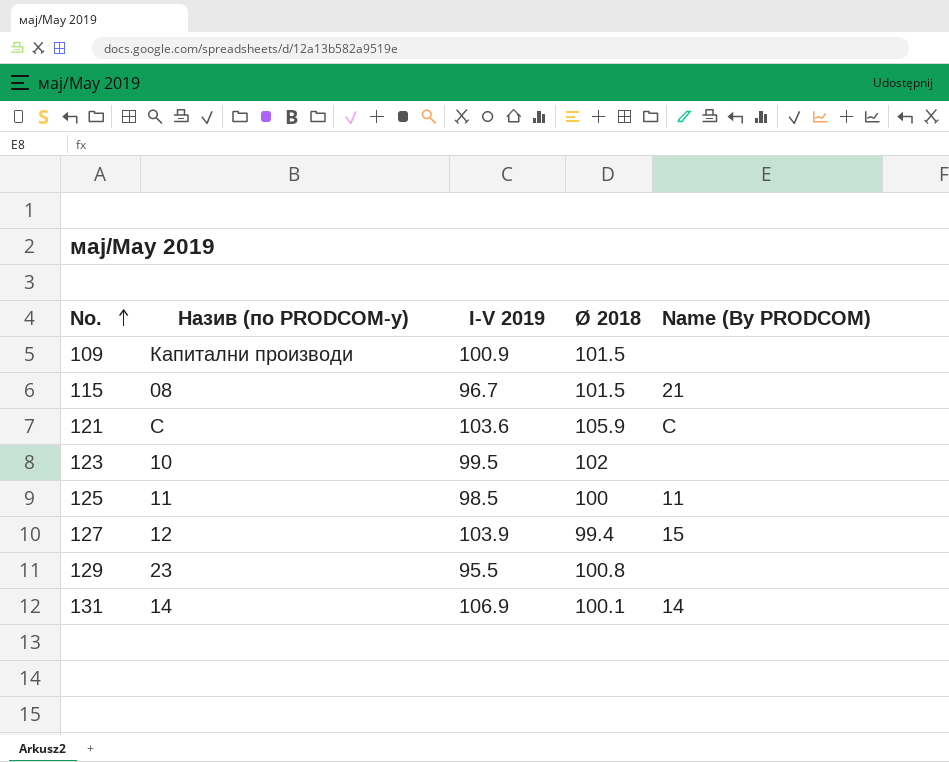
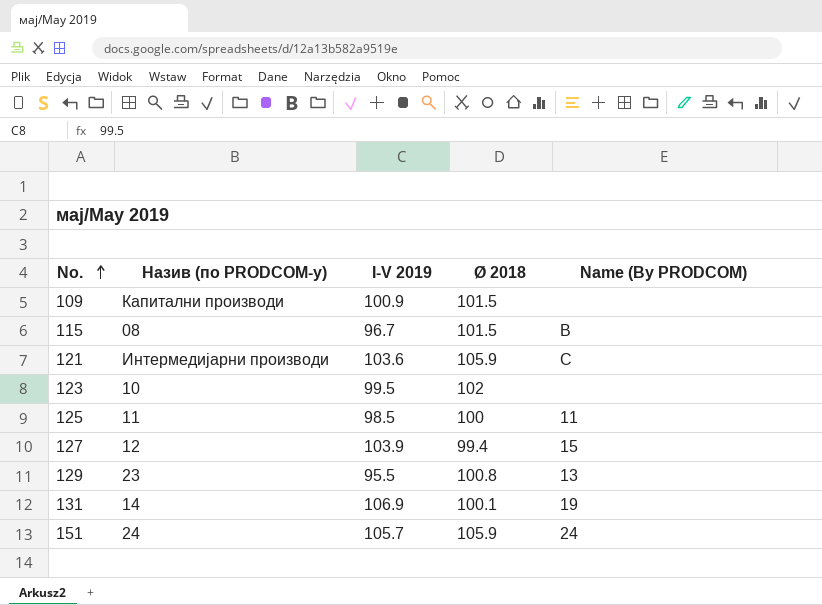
115 | Name (By PRODCOM): 21 -> B
121 | Назив (пo PRODCOM-у): C -> Интермедијарни производи
129 | Name (By PRODCOM): none -> 13
131 | Name (By PRODCOM): 14 -> 19
row 151: none -> 24 | 105.7 | 105.9 | 24

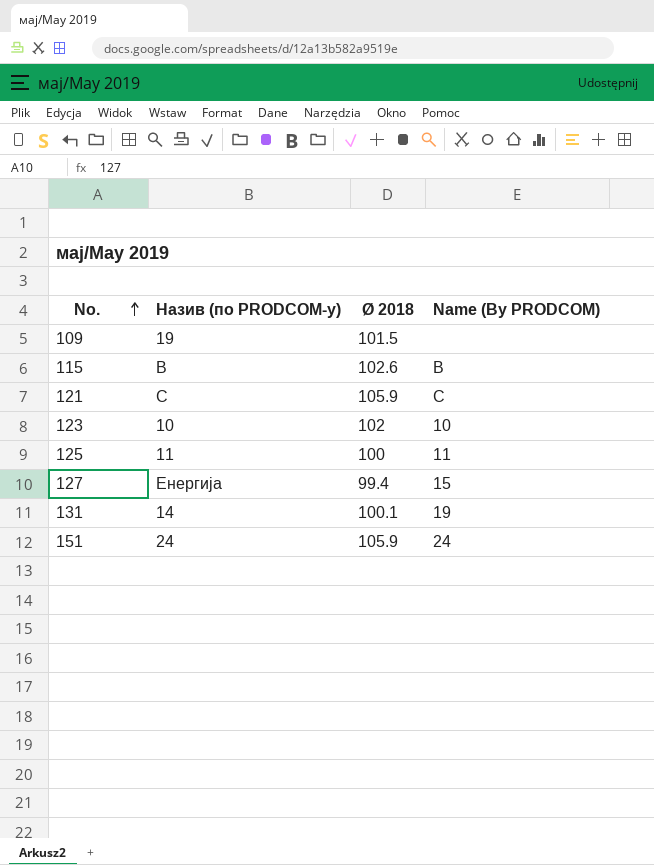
column I-V 2019 | position: 3 -> none
row 129: 23 | 95.5 | 100.8 | 13 -> none
109 | Назив (пo PRODCOM-у): Капитални производи -> 19
115 | Назив (пo PRODCOM-у): 08 -> B
115 | Ø 2018: 101.5 -> 102.6
121 | Назив (пo PRODCOM-у): Интермедијарни производи -> C
123 | Name (By PRODCOM): none -> 10
127 | Назив (пo PRODCOM-у): 12 -> Енергија

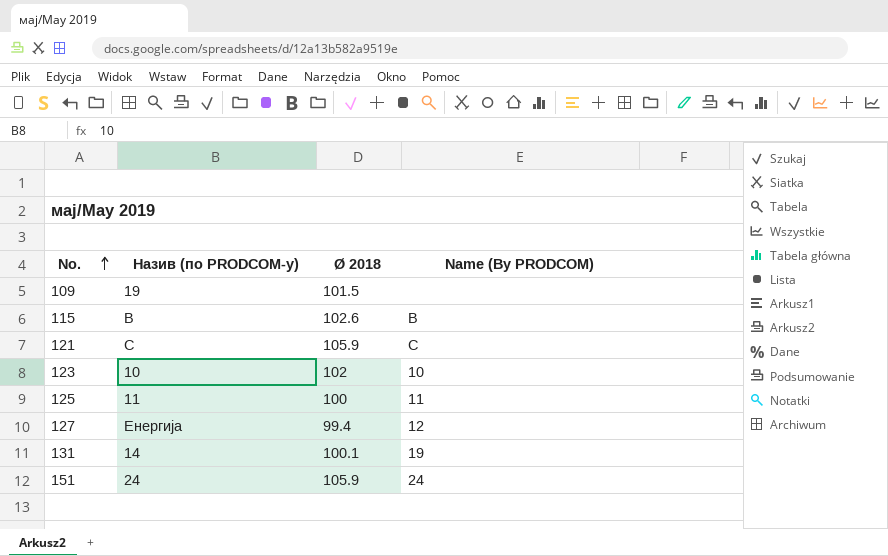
127 | Name (By PRODCOM): 15 -> 12

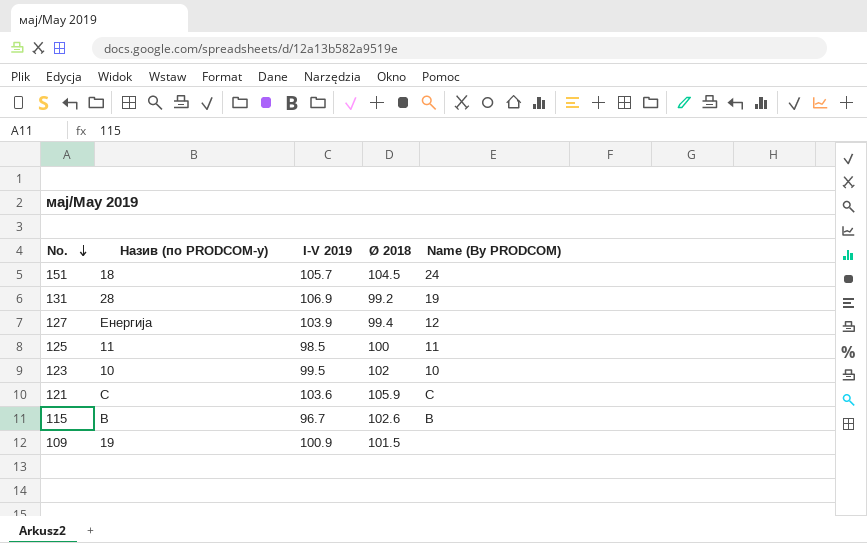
row order: No. ascending -> No. descending
column I-V 2019 | position: none -> 3
151 | Назив (пo PRODCOM-у): 24 -> 18
151 | Ø 2018: 105.9 -> 104.5
131 | Назив (пo PRODCOM-у): 14 -> 28
131 | Ø 2018: 100.1 -> 99.2

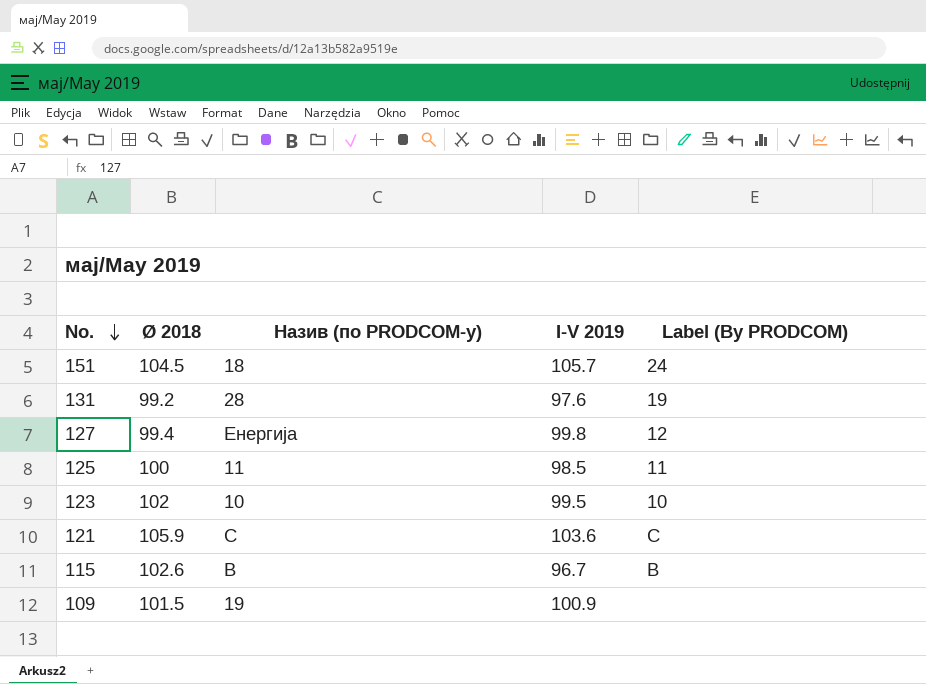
column Ø 2018 | position: 4 -> 2
column name: Name (By PRODCOM) -> Label (By PRODCOM)
131 | I-V 2019: 106.9 -> 97.6
127 | I-V 2019: 103.9 -> 99.8

